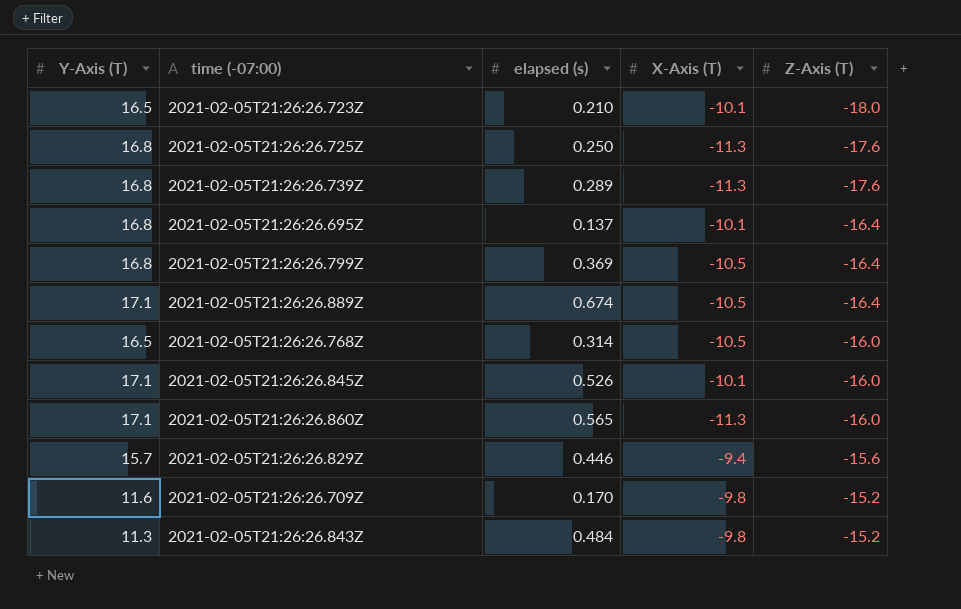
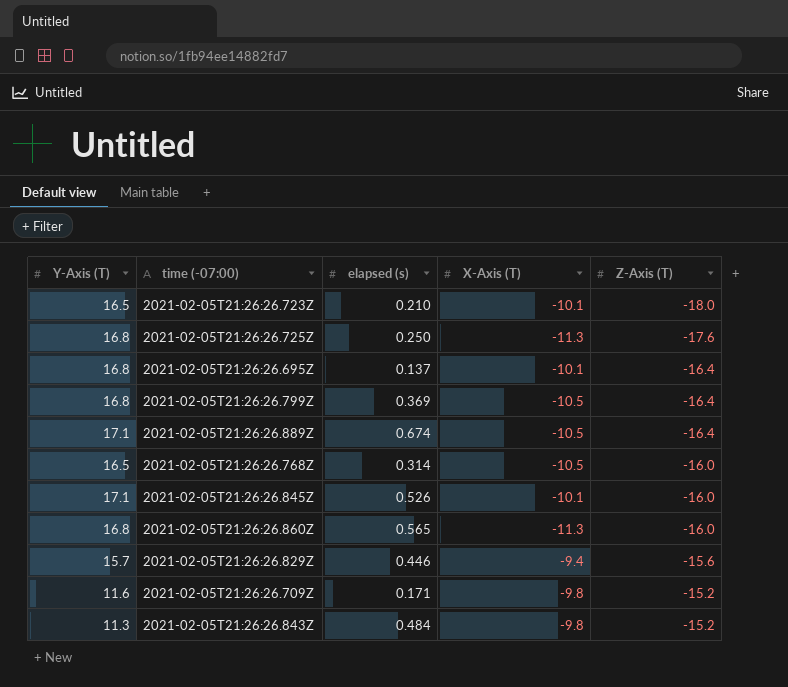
row 2021-02-05T21:26:26.739Z: 16.8 | 0.289 | -11.3 | -17.6 -> none
2021-02-05T21:26:26.860Z | Y-Axis (T): 17.1 -> 16.8
2021-02-05T21:26:26.709Z | elapsed (s): 0.170 -> 0.171

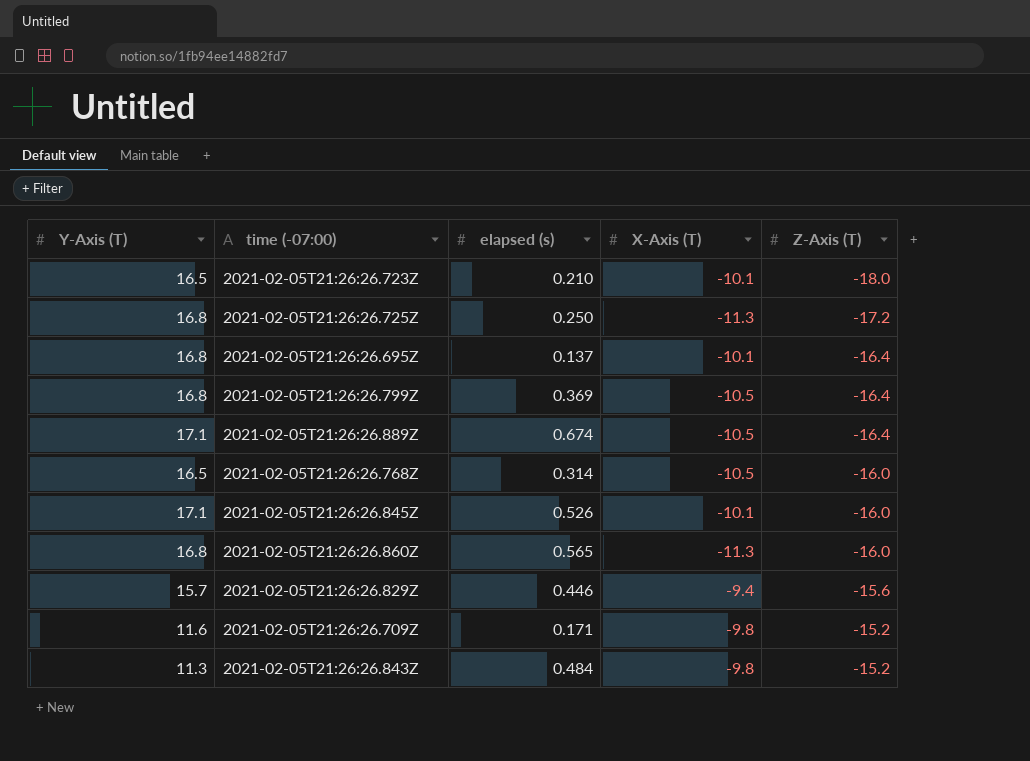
2021-02-05T21:26:26.725Z | Z-Axis (T): -17.6 -> -17.2

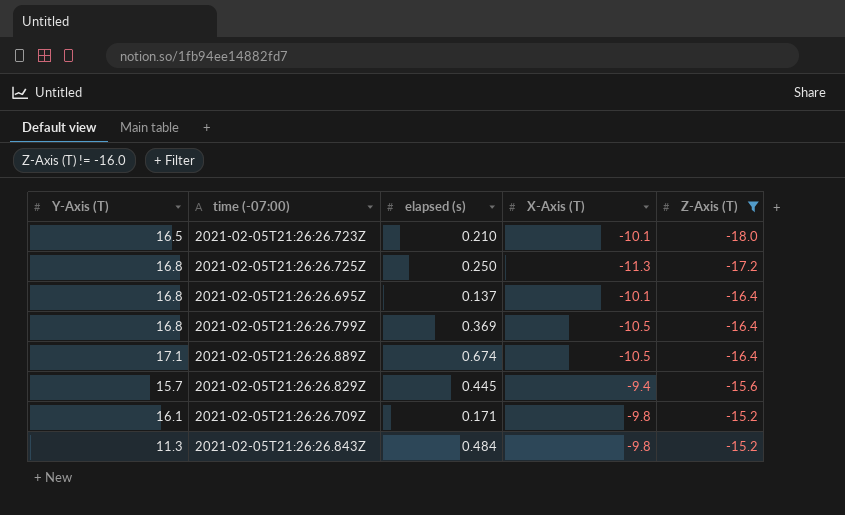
filter: none -> Z-Axis (T) != -16.0
2021-02-05T21:26:26.829Z | elapsed (s): 0.446 -> 0.445
2021-02-05T21:26:26.709Z | Y-Axis (T): 11.6 -> 16.1

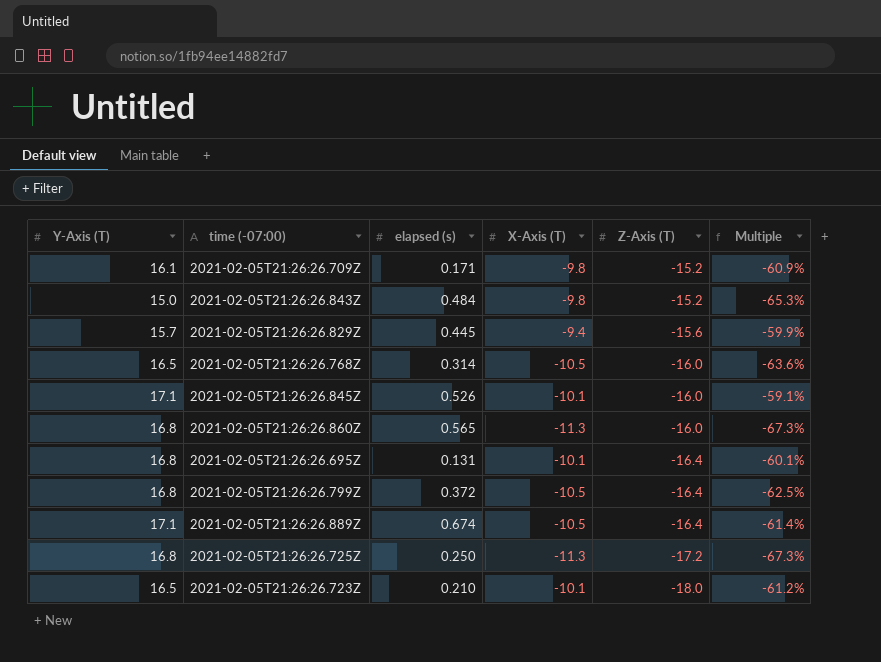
filter: Z-Axis (T) != -16.0 -> none
row order: Z-Axis (T) ascending -> Z-Axis (T) descending
column Multiple | formula: none -> [X-Axis (T)] / [Y-Axis (T)]
2021-02-05T21:26:26.843Z | Y-Axis (T): 11.3 -> 15.0
2021-02-05T21:26:26.695Z | elapsed (s): 0.137 -> 0.131
2021-02-05T21:26:26.799Z | elapsed (s): 0.369 -> 0.372

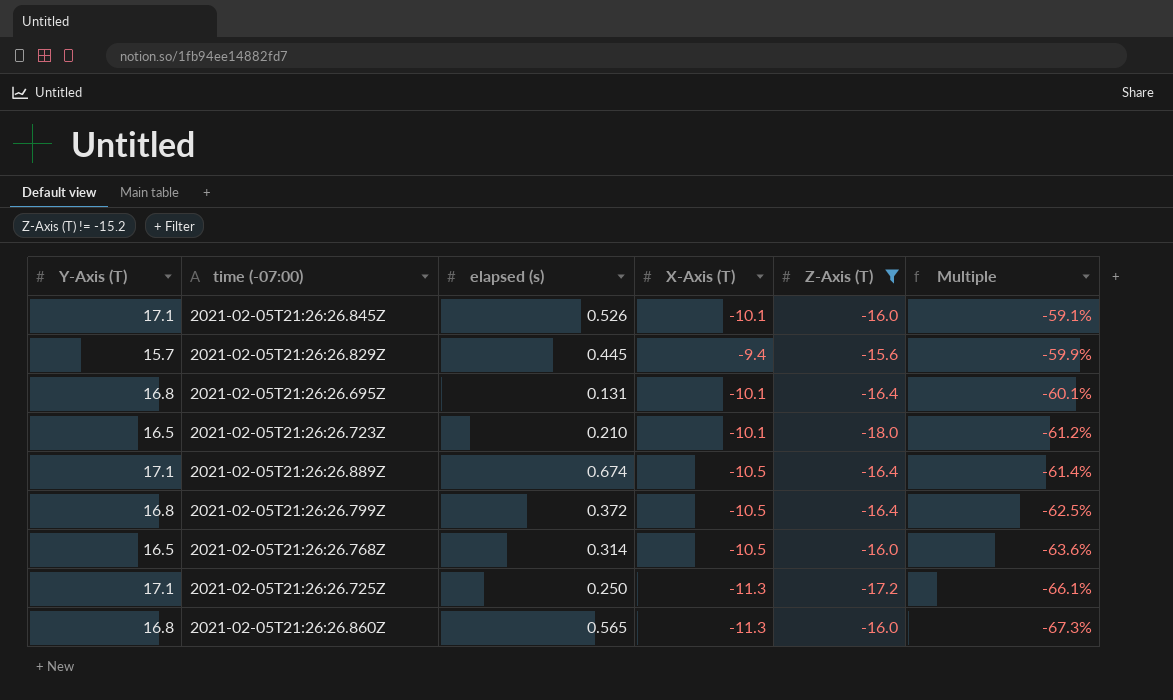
filter: none -> Z-Axis (T) != -15.2
row order: Z-Axis (T) descending -> Multiple descending
2021-02-05T21:26:26.725Z | Y-Axis (T): 16.8 -> 17.1
2021-02-05T21:26:26.725Z | Multiple: -67.3% -> -66.1%

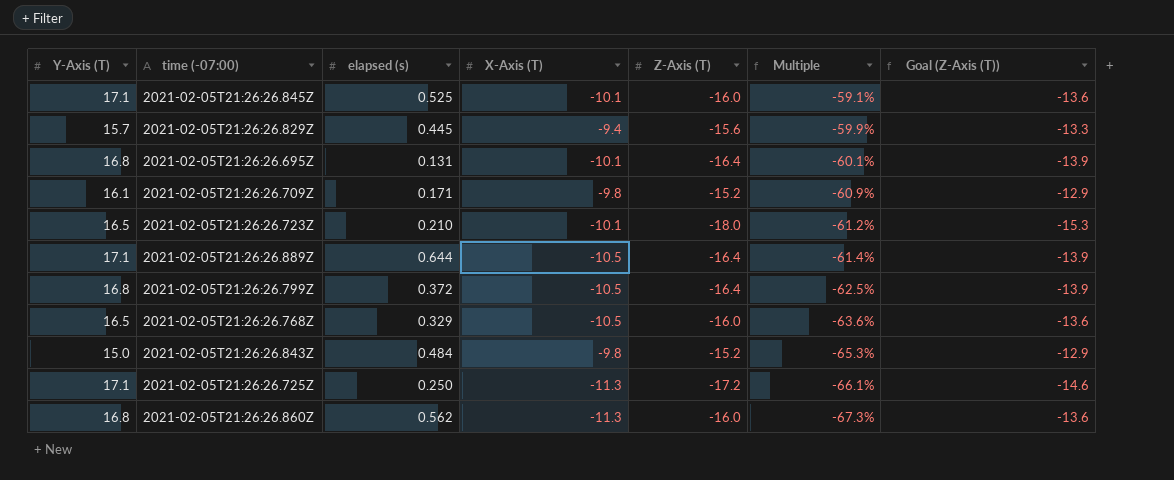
filter: Z-Axis (T) != -15.2 -> none
column Goal (Z-Axis (T)) | formula: none -> [Z-Axis (T)] * 0.85
2021-02-05T21:26:26.845Z | elapsed (s): 0.526 -> 0.525
2021-02-05T21:26:26.889Z | elapsed (s): 0.674 -> 0.644
2021-02-05T21:26:26.768Z | elapsed (s): 0.314 -> 0.329
2021-02-05T21:26:26.860Z | elapsed (s): 0.565 -> 0.562

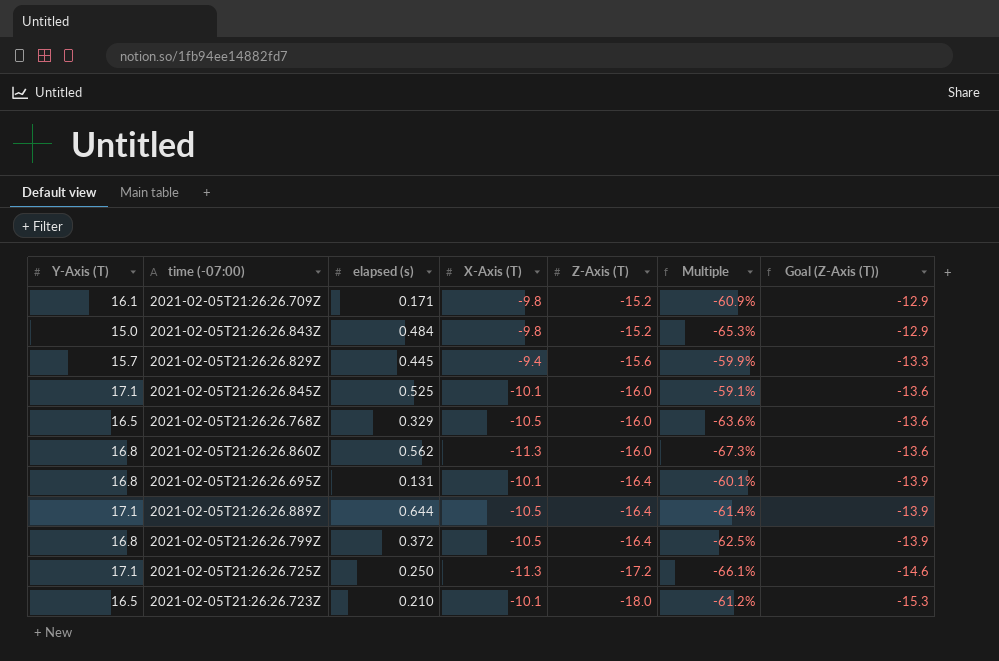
row order: Multiple descending -> Z-Axis (T) descending

